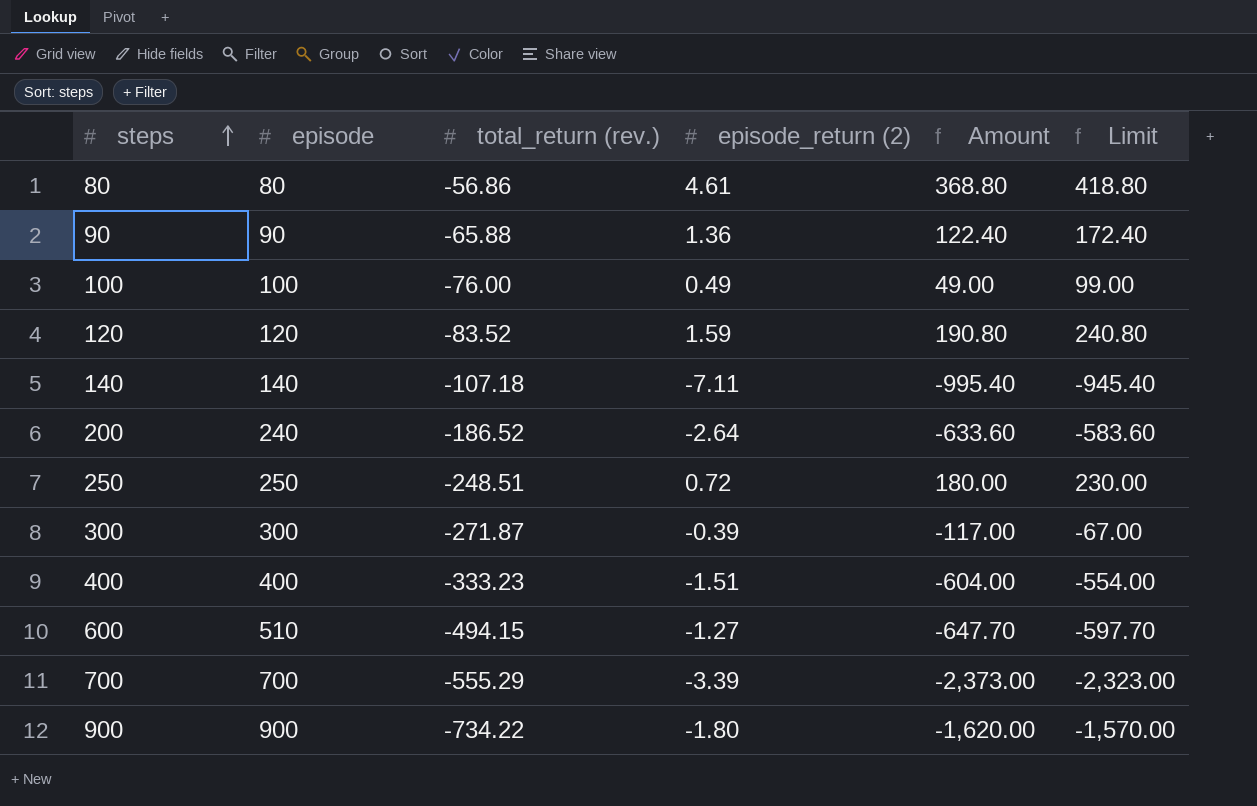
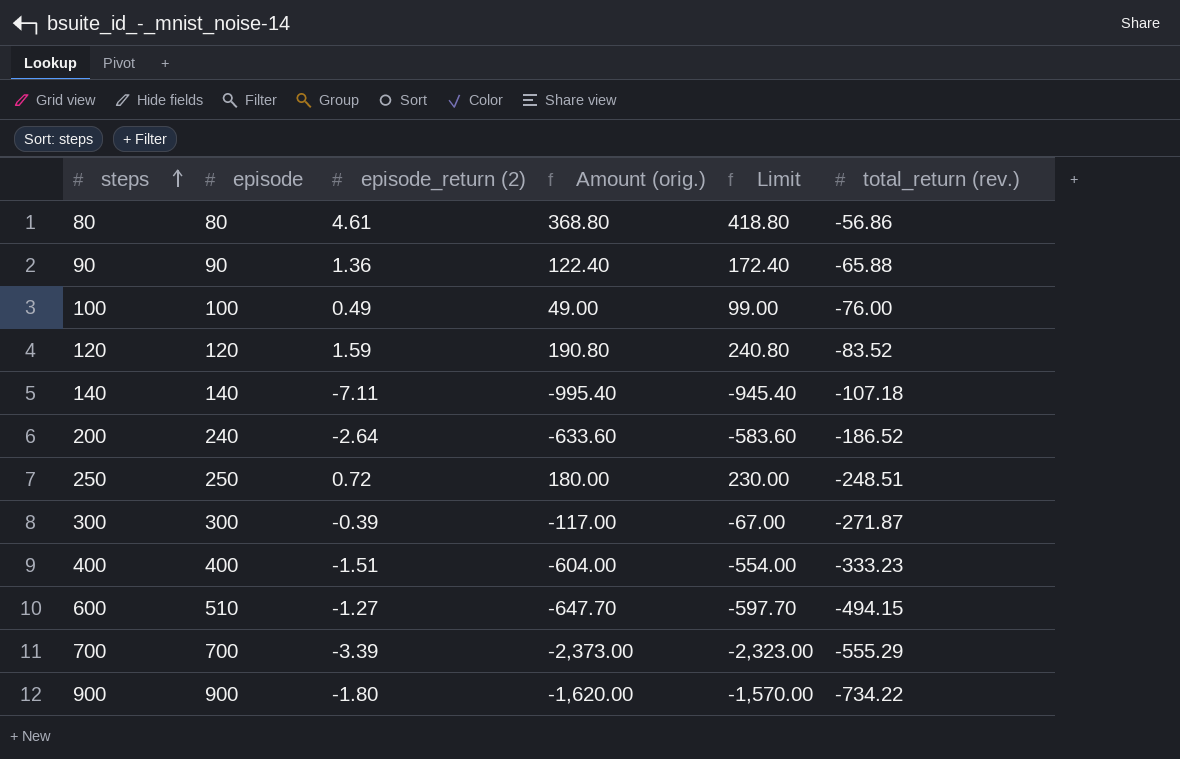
column name: Amount -> Amount (orig.)
column total_return (rev.) | position: 3 -> 6

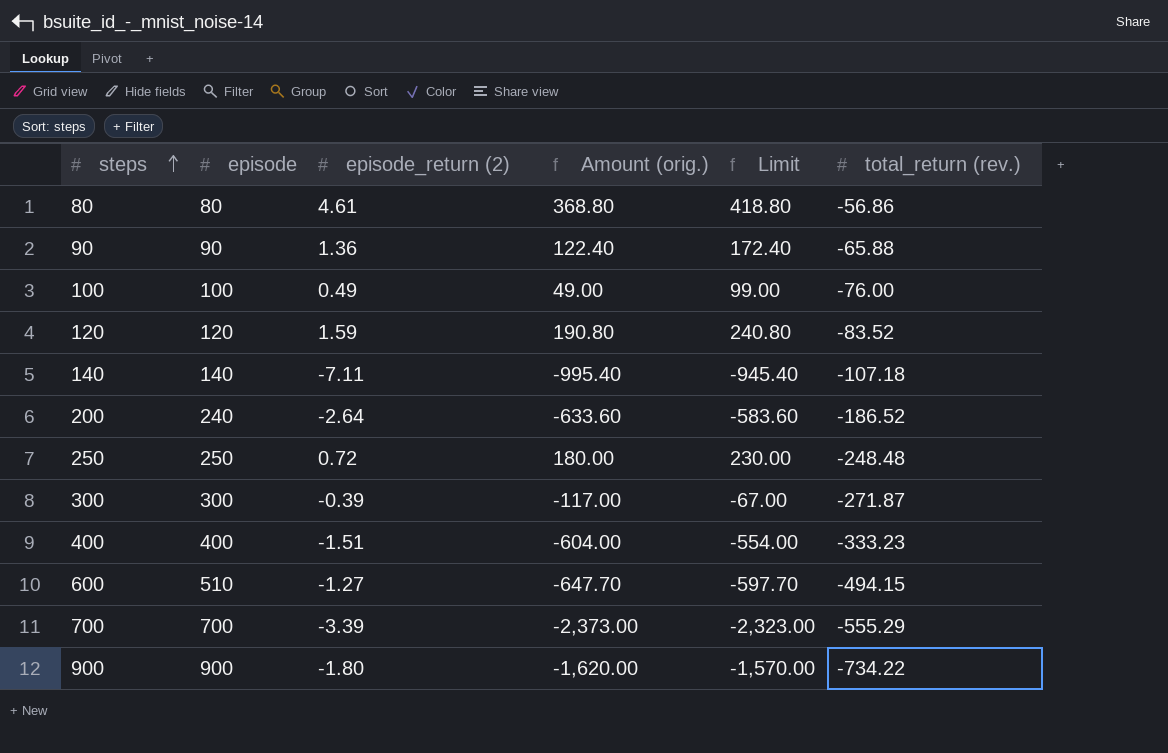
250 | total_return (rev.): -248.51 -> -248.48

